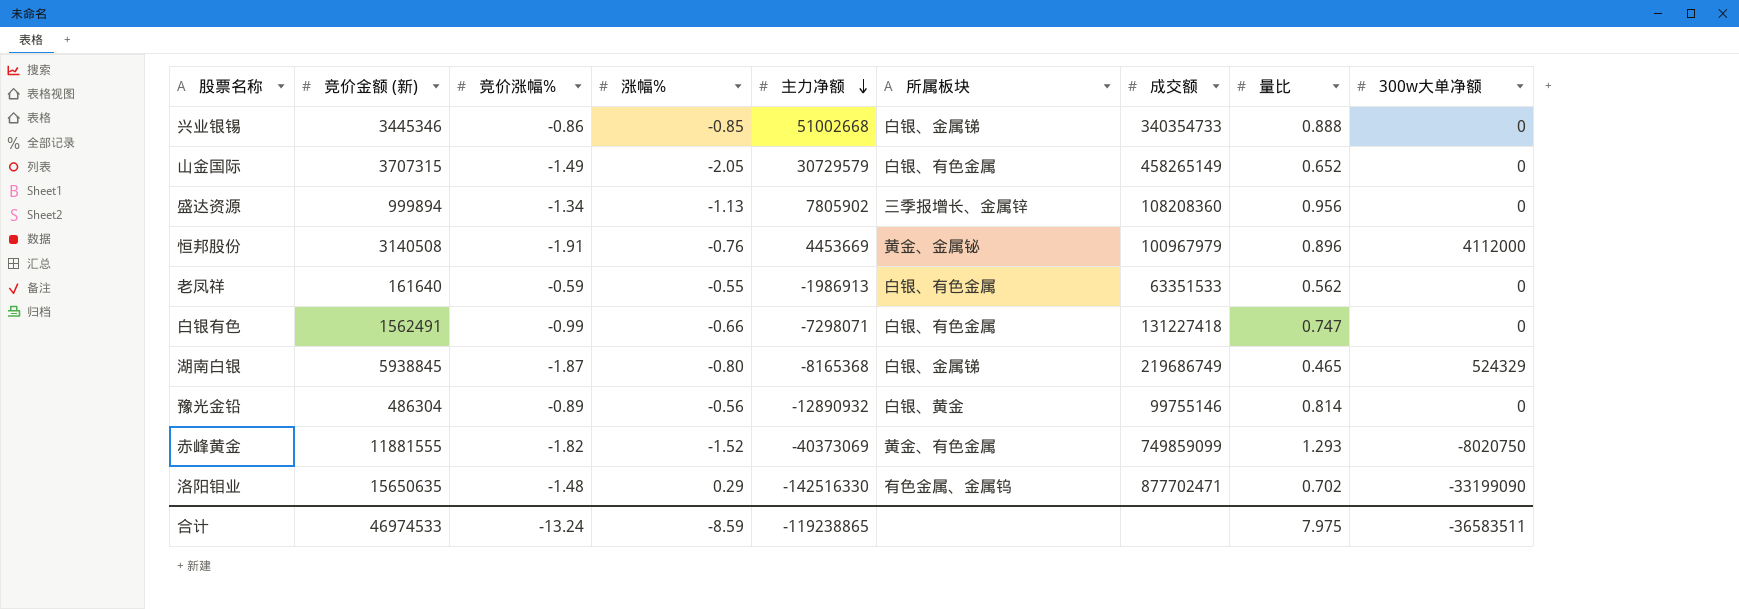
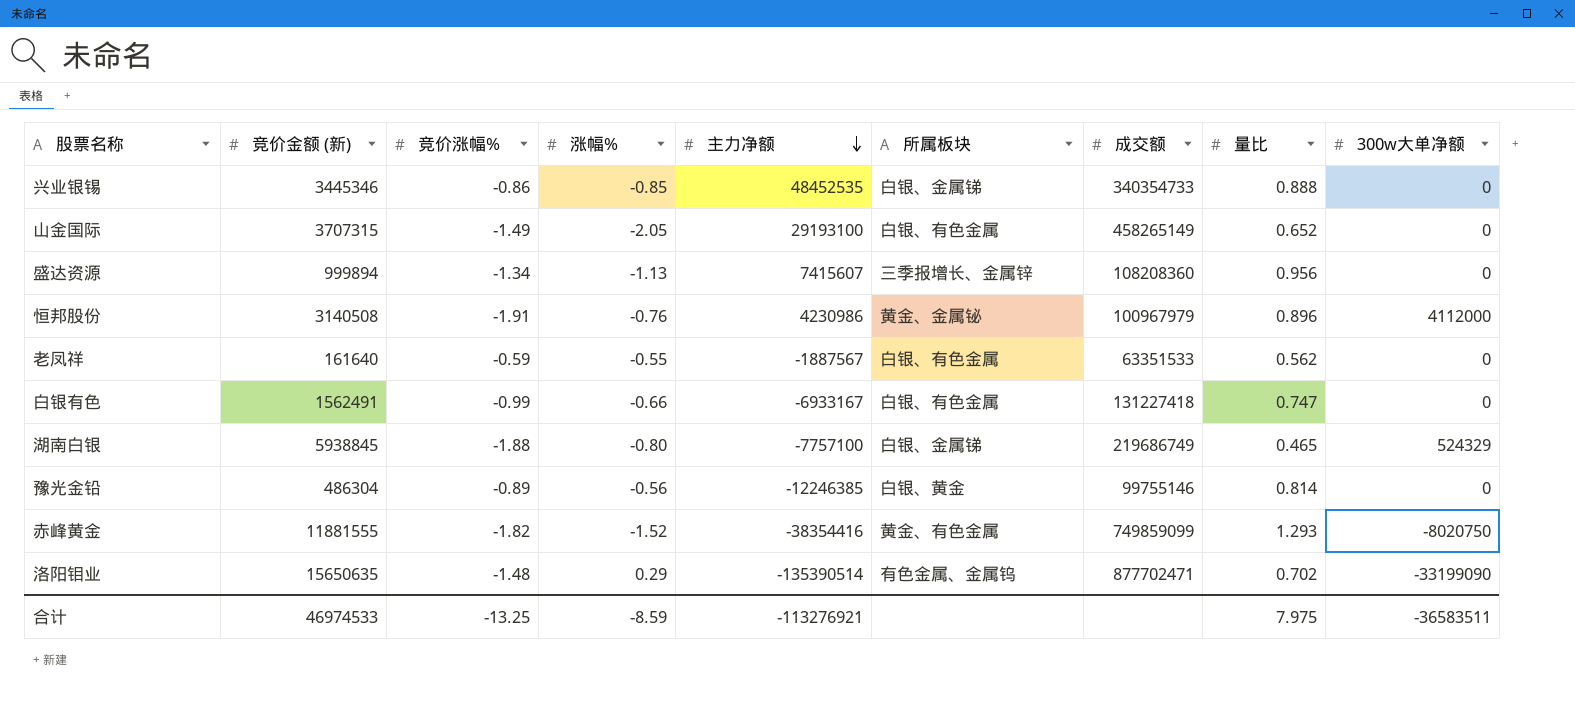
兴业银锡 | 主力净额: 51002668 -> 48452535
山金国际 | 主力净额: 30729579 -> 29193100
盛达资源 | 主力净额: 7805902 -> 7415607
恒邦股份 | 主力净额: 4453669 -> 4230986
老凤祥 | 主力净额: -1986913 -> -1887567
白银有色 | 主力净额: -7298071 -> -6933167
湖南白银 | 竞价涨幅%: -1.87 -> -1.88
湖南白银 | 主力净额: -8165368 -> -7757100
豫光金铅 | 主力净额: -12890932 -> -12246385
赤峰黄金 | 主力净额: -40373069 -> -38354416
洛阳钼业 | 主力净额: -142516330 -> -135390514
合计 | 竞价涨幅%: -13.24 -> -13.25
合计 | 主力净额: -119238865 -> -113276921

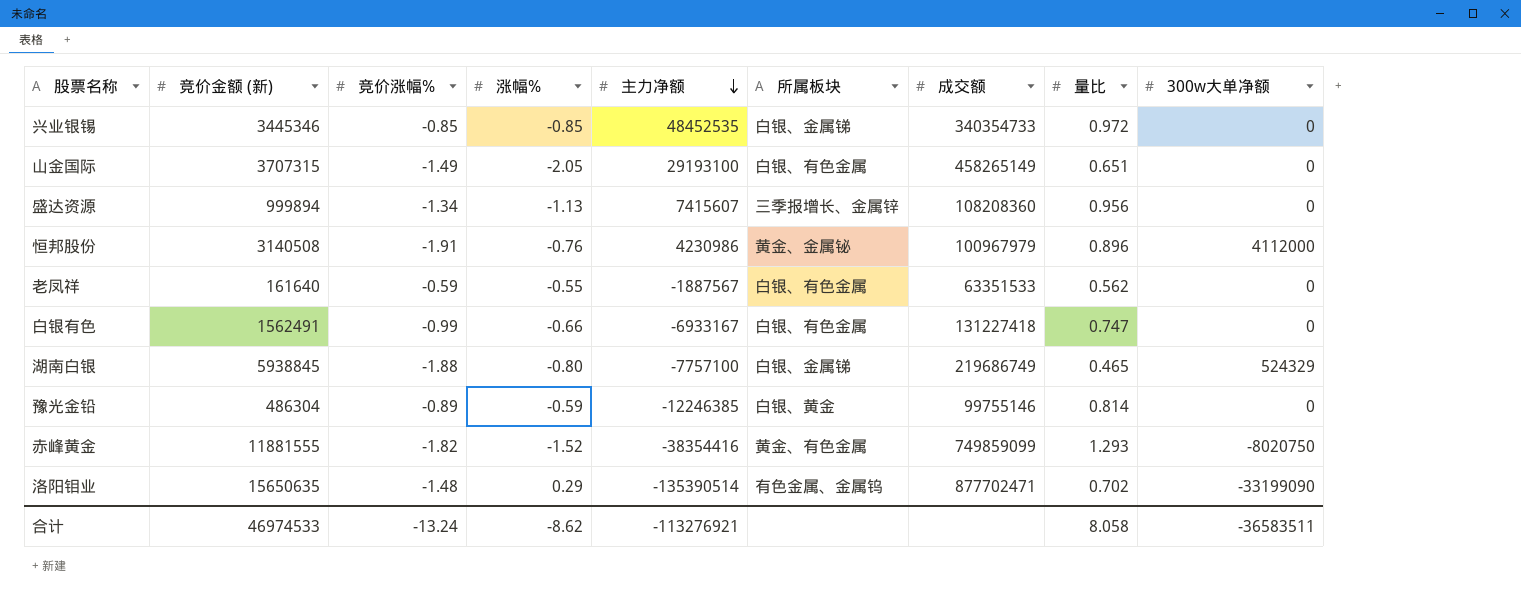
兴业银锡 | 竞价涨幅%: -0.86 -> -0.85
兴业银锡 | 量比: 0.888 -> 0.972
山金国际 | 量比: 0.652 -> 0.651
豫光金铅 | 涨幅%: -0.56 -> -0.59
合计 | 竞价涨幅%: -13.25 -> -13.24
合计 | 涨幅%: -8.59 -> -8.62
合计 | 量比: 7.975 -> 8.058

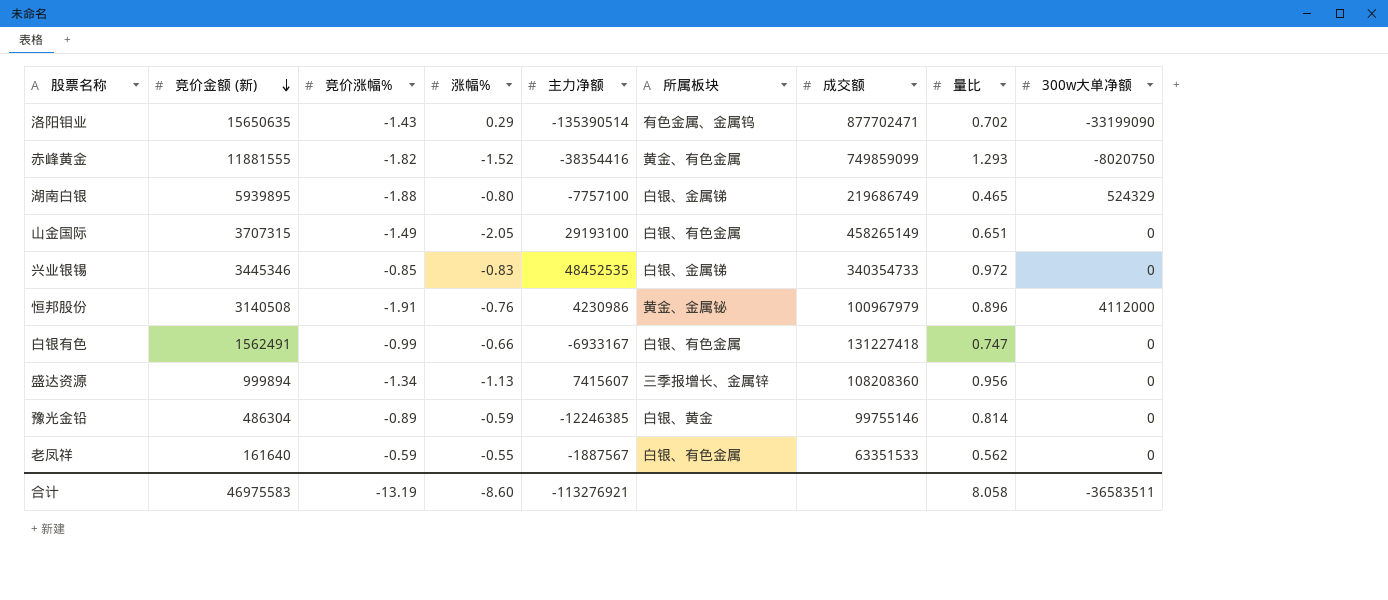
row order: 主力净额 descending -> 竞价金额 (新) descending
洛阳钼业 | 竞价涨幅%: -1.48 -> -1.43
湖南白银 | 竞价金额 (新): 5938845 -> 5939895
兴业银锡 | 涨幅%: -0.85 -> -0.83
合计 | 竞价金额 (新): 46974533 -> 46975583
合计 | 竞价涨幅%: -13.24 -> -13.19
合计 | 涨幅%: -8.62 -> -8.60

